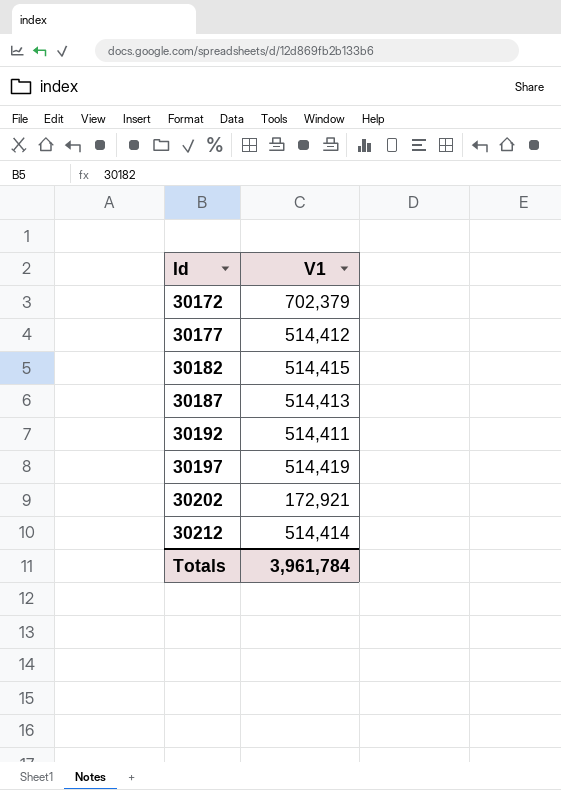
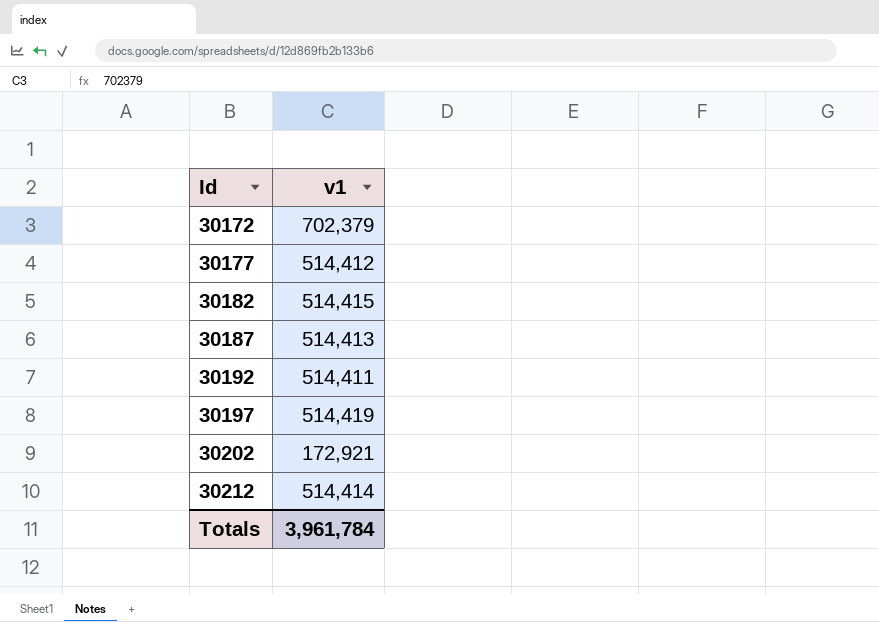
column name: V1 -> v1

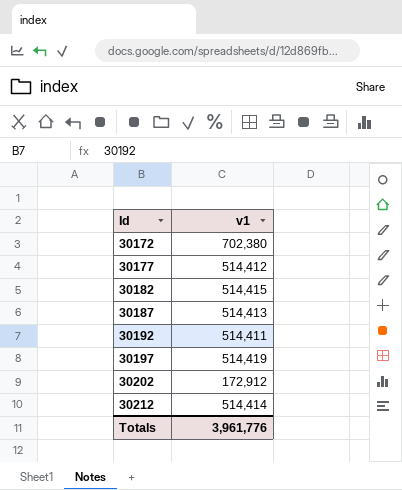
30172 | v1: 702,379 -> 702,380
30202 | v1: 172,921 -> 172,912
Totals | v1: 3,961,784 -> 3,961,776

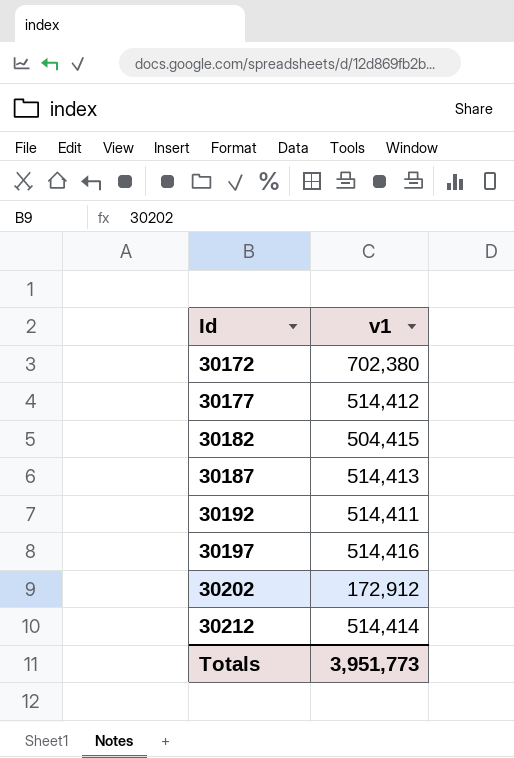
30182 | v1: 514,415 -> 504,415
30197 | v1: 514,419 -> 514,416
Totals | v1: 3,961,776 -> 3,951,773

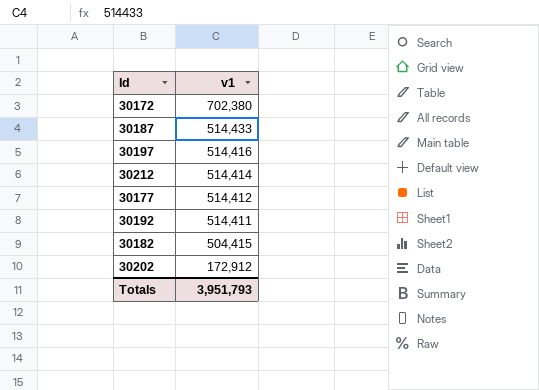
row order: Id ascending -> v1 descending
30187 | v1: 514,413 -> 514,433
Totals | v1: 3,951,773 -> 3,951,793

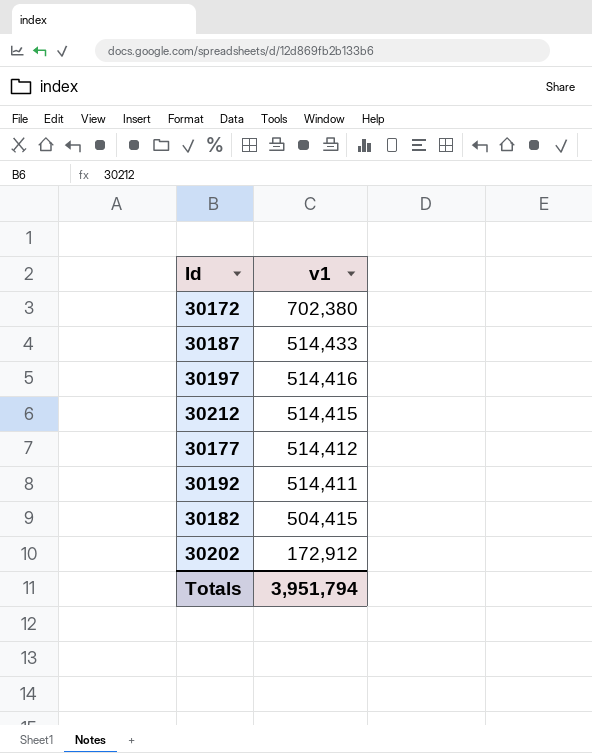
30212 | v1: 514,414 -> 514,415
Totals | v1: 3,951,793 -> 3,951,794

